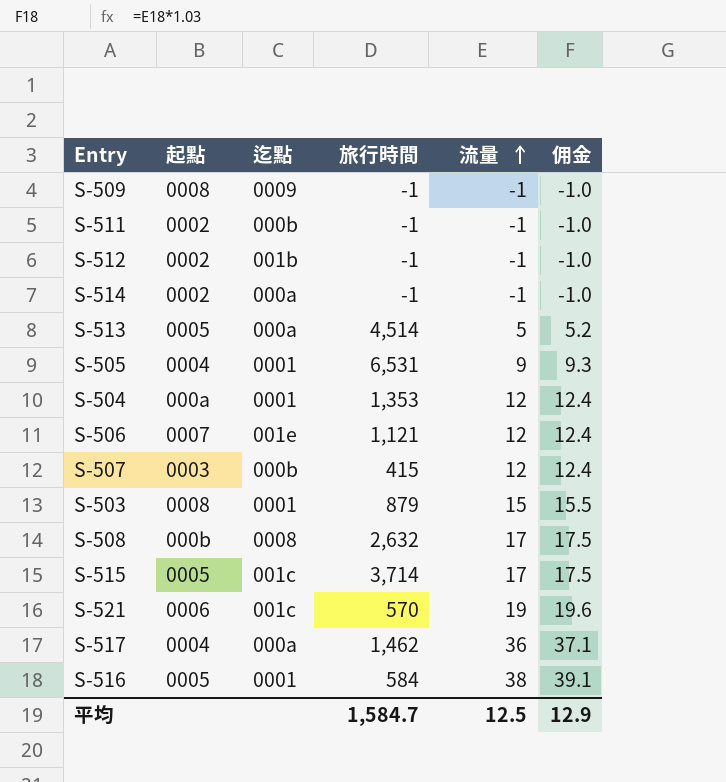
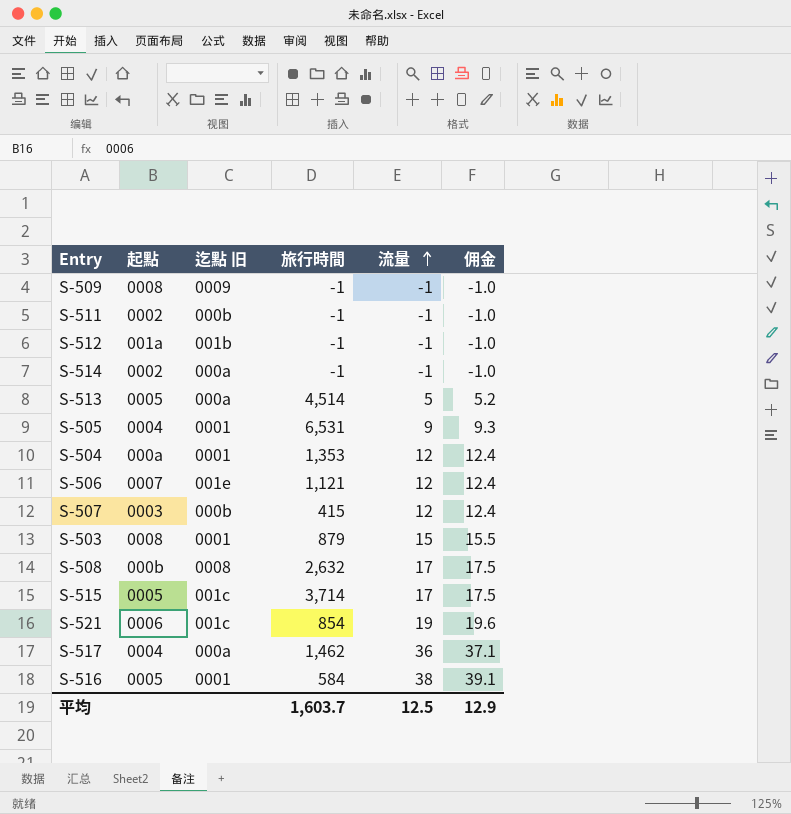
column name: 迄點 -> 迄點 旧
S-512 | 起點: 0002 -> 001a
S-521 | 旅行時間: 570 -> 854
平均 | 旅行時間: 1,584.7 -> 1,603.7

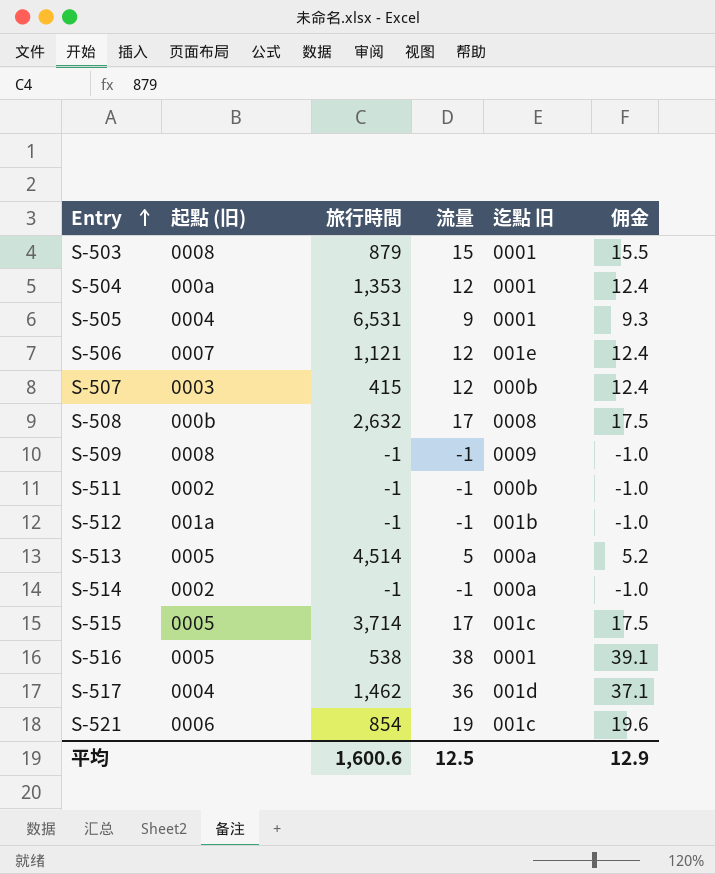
row order: 流量 ascending -> Entry ascending
column name: 起點 -> 起點 (旧)
column 迄點 旧 | position: 3 -> 5
S-516 | 旅行時間: 584 -> 538
S-517 | 迄點 旧: 000a -> 001d
平均 | 旅行時間: 1,603.7 -> 1,600.6

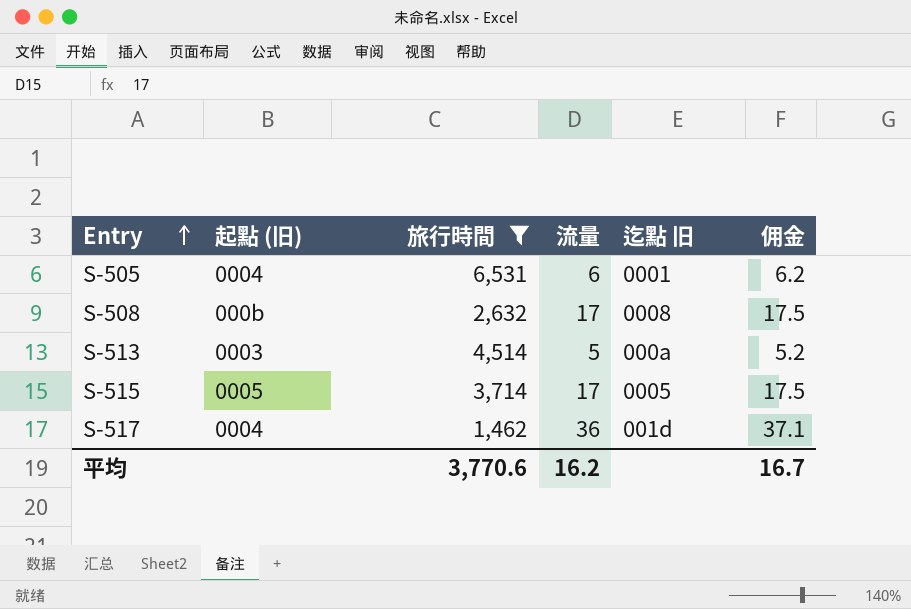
filter: none -> 旅行時間 >= 1,462
S-505 | 流量: 9 -> 6
S-505 | 佣金: 9.3 -> 6.2
S-513 | 起點 (旧): 0005 -> 0003
S-515 | 迄點 旧: 001c -> 0005
平均 | 旅行時間: 1,600.6 -> 3,770.6
平均 | 流量: 12.5 -> 16.2
平均 | 佣金: 12.9 -> 16.7

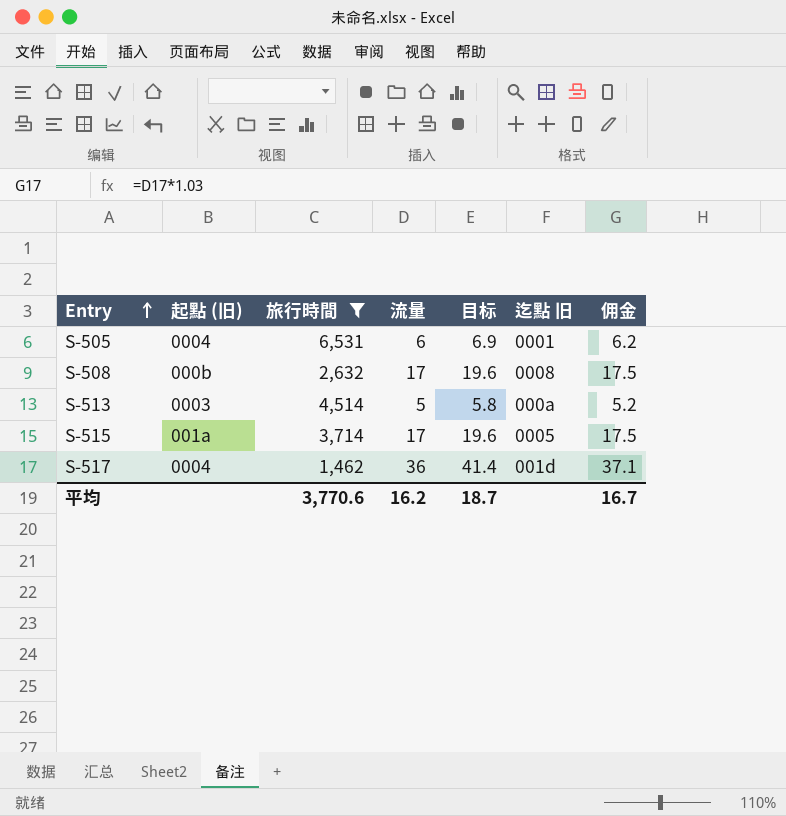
column 目标 | formula: none -> [流量] * 1.15
S-515 | 起點 (旧): 0005 -> 001a

